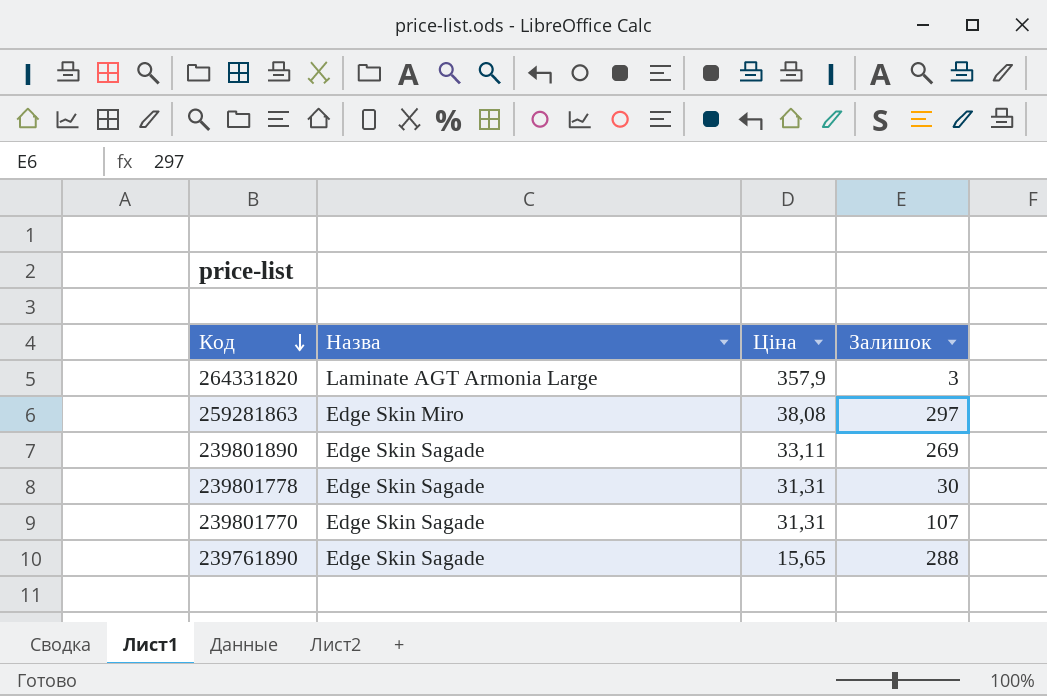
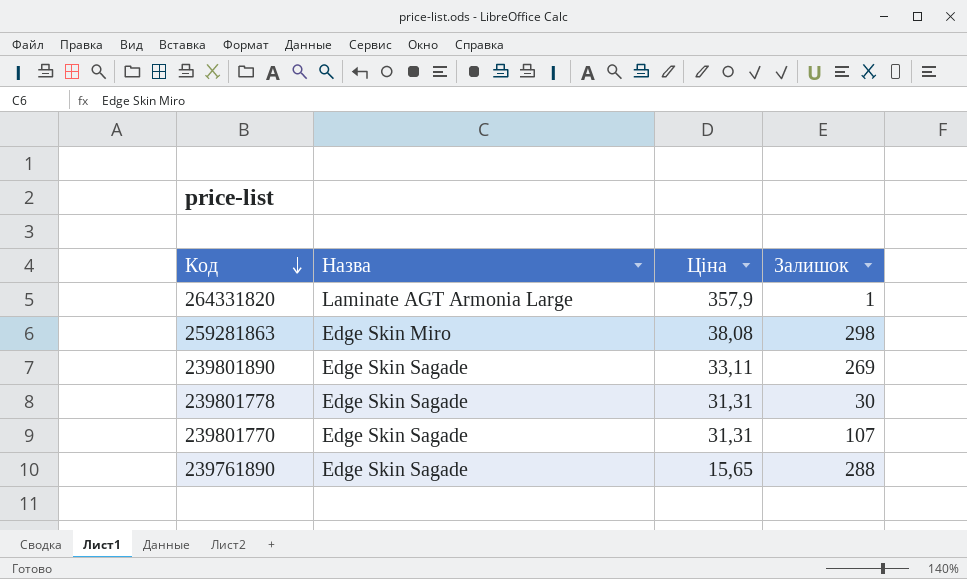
264331820 | Залишок: 3 -> 1
259281863 | Залишок: 297 -> 298

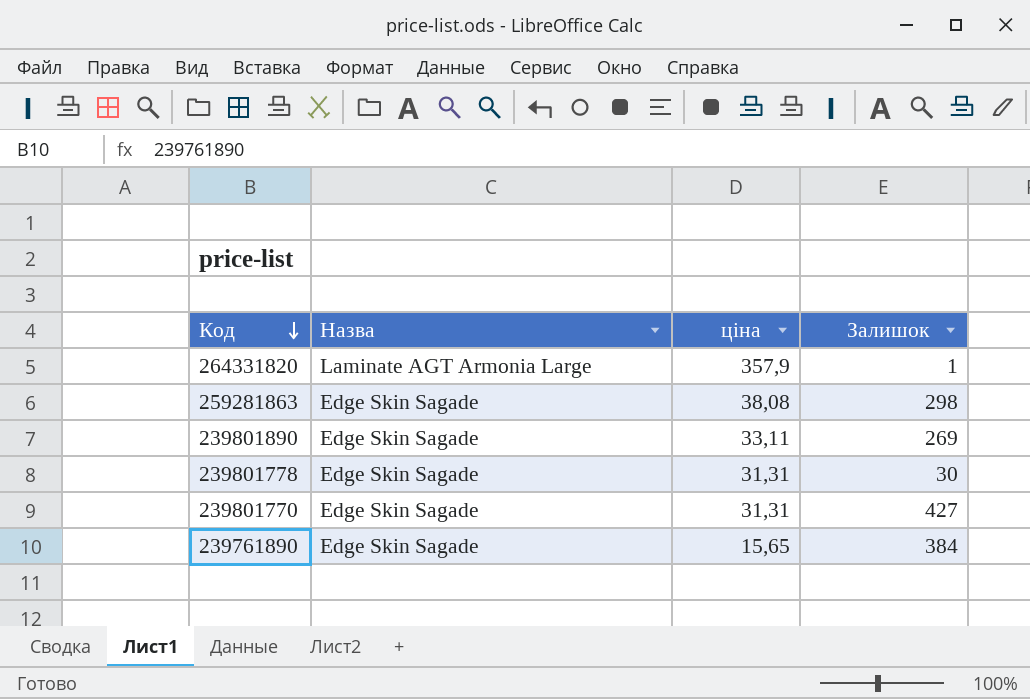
column name: Ціна -> ціна
259281863 | Назва: Edge Skin Miro -> Edge Skin Sagade
239801770 | Залишок: 107 -> 427
239761890 | Залишок: 288 -> 384

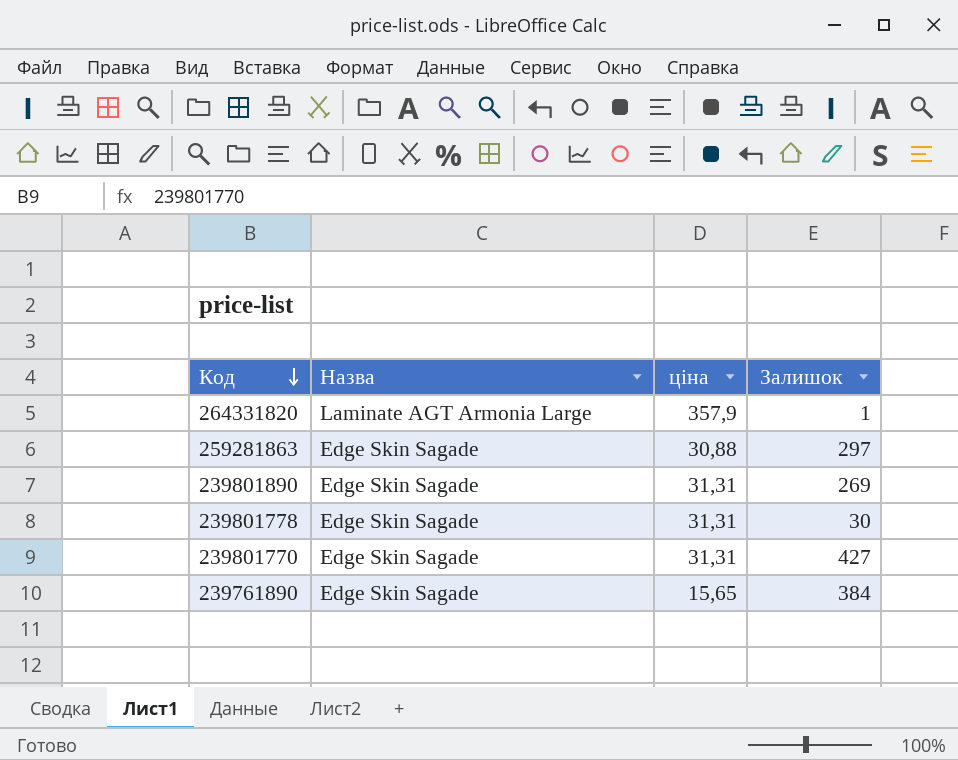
259281863 | ціна: 38,08 -> 30,88
259281863 | Залишок: 298 -> 297
239801890 | ціна: 33,11 -> 31,31

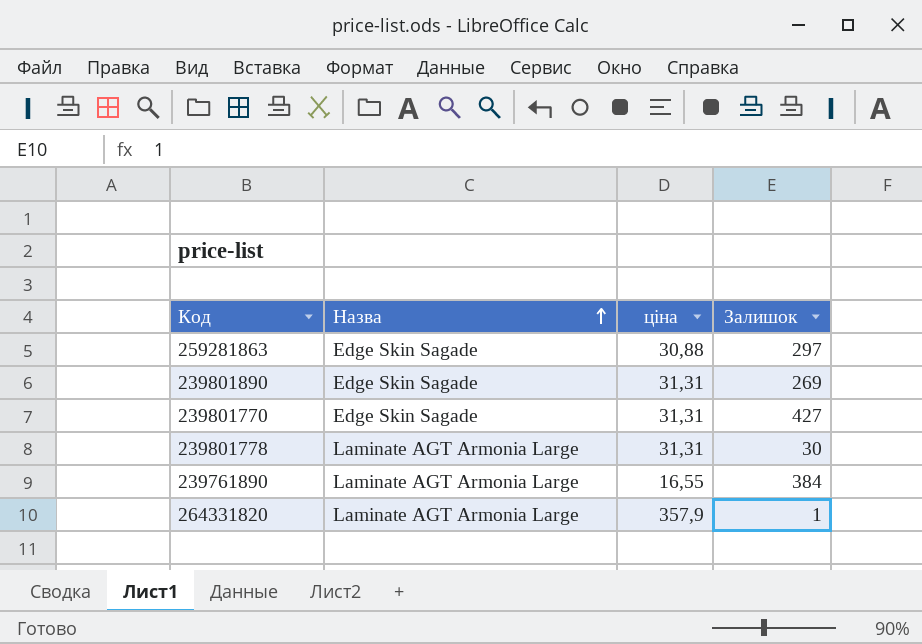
row order: Код descending -> Назва ascending
239801778 | Назва: Edge Skin Sagade -> Laminate AGT Armonia Large
239761890 | Назва: Edge Skin Sagade -> Laminate AGT Armonia Large
239761890 | ціна: 15,65 -> 16,55

